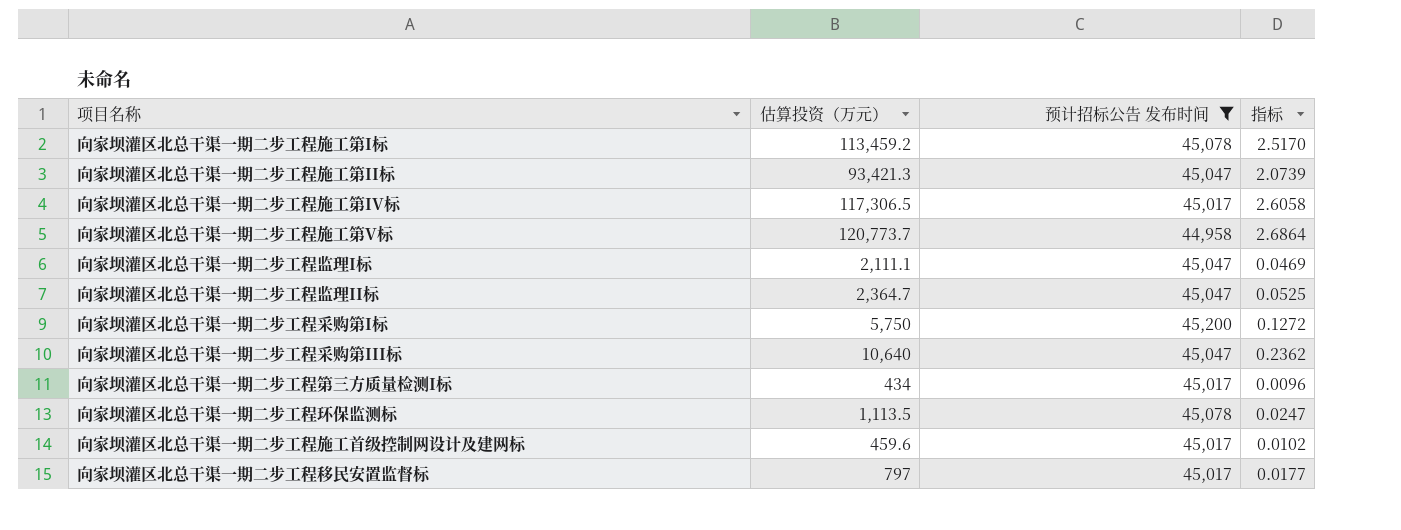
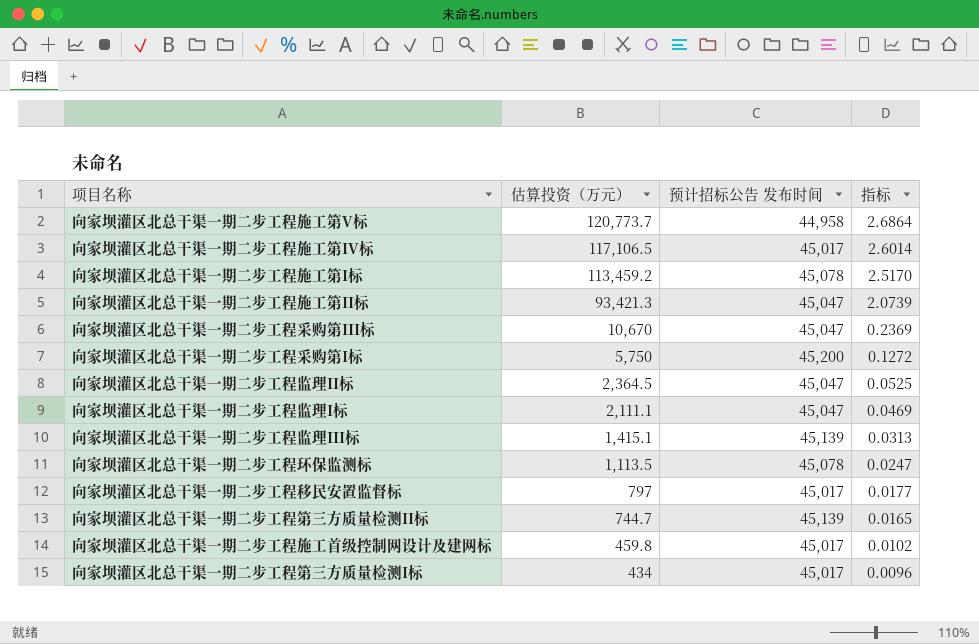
filter: 预计招标公告 发布时间 != 45,139 -> none
row order: none -> 估算投资（万元） descending
向家坝灌区北总干渠一期二步工程施工第IV标 | 估算投资（万元）: 117,306.5 -> 117,106.5
向家坝灌区北总干渠一期二步工程施工第IV标 | 指标: 2.6058 -> 2.6014
向家坝灌区北总干渠一期二步工程采购第III标 | 估算投资（万元）: 10,640 -> 10,670
向家坝灌区北总干渠一期二步工程采购第III标 | 指标: 0.2362 -> 0.2369
向家坝灌区北总干渠一期二步工程监理II标 | 估算投资（万元）: 2,364.7 -> 2,364.5
向家坝灌区北总干渠一期二步工程施工首级控制网设计及建网标 | 估算投资（万元）: 459.6 -> 459.8

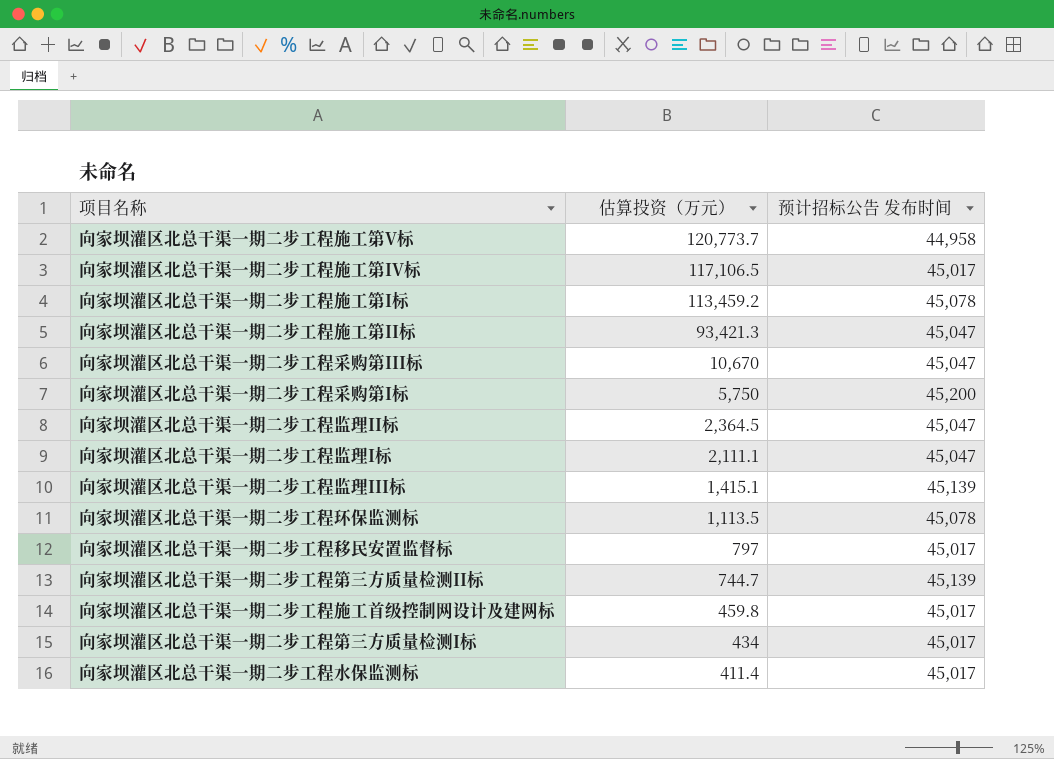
column 指标 | formula: [估算投资（万元）] / [预计招标公告 发布时间] -> none
row 向家坝灌区北总干渠一期二步工程水保监测标: none -> 411.4 | 45,017

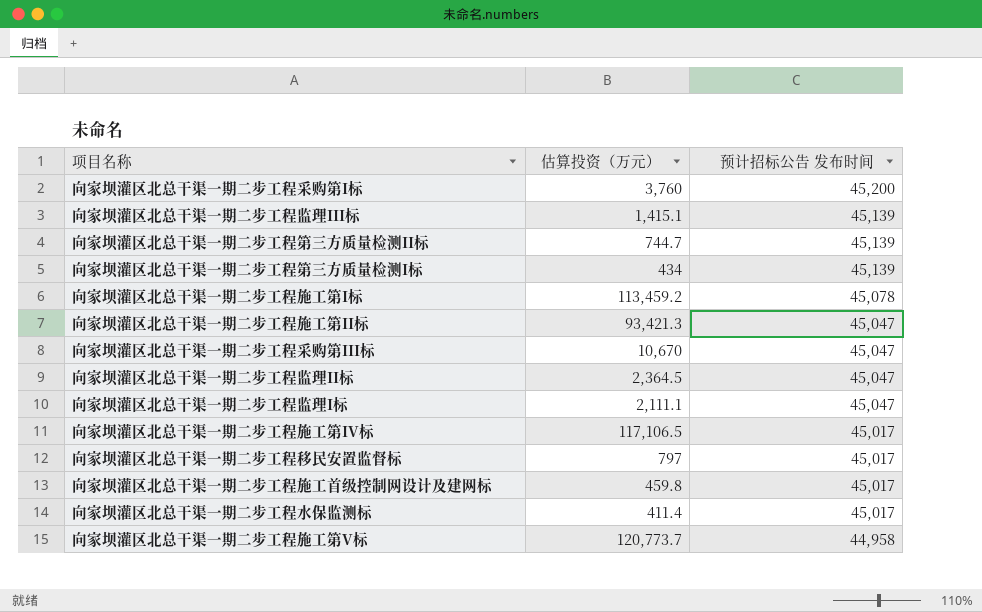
row order: 估算投资（万元） descending -> 预计招标公告 发布时间 descending
row 向家坝灌区北总干渠一期二步工程环保监测标: 1,113.5 | 45,078 -> none
向家坝灌区北总干渠一期二步工程采购第I标 | 估算投资（万元）: 5,750 -> 3,760
向家坝灌区北总干渠一期二步工程第三方质量检测I标 | 预计招标公告 发布时间: 45,017 -> 45,139

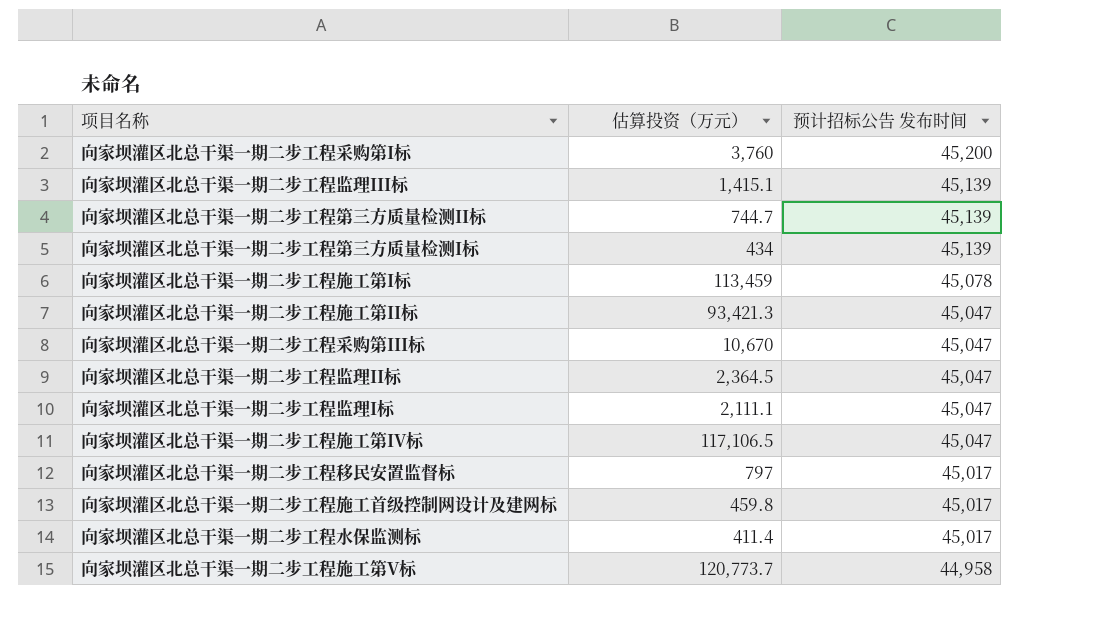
向家坝灌区北总干渠一期二步工程施工第I标 | 估算投资（万元）: 113,459.2 -> 113,459
向家坝灌区北总干渠一期二步工程施工第IV标 | 预计招标公告 发布时间: 45,017 -> 45,047

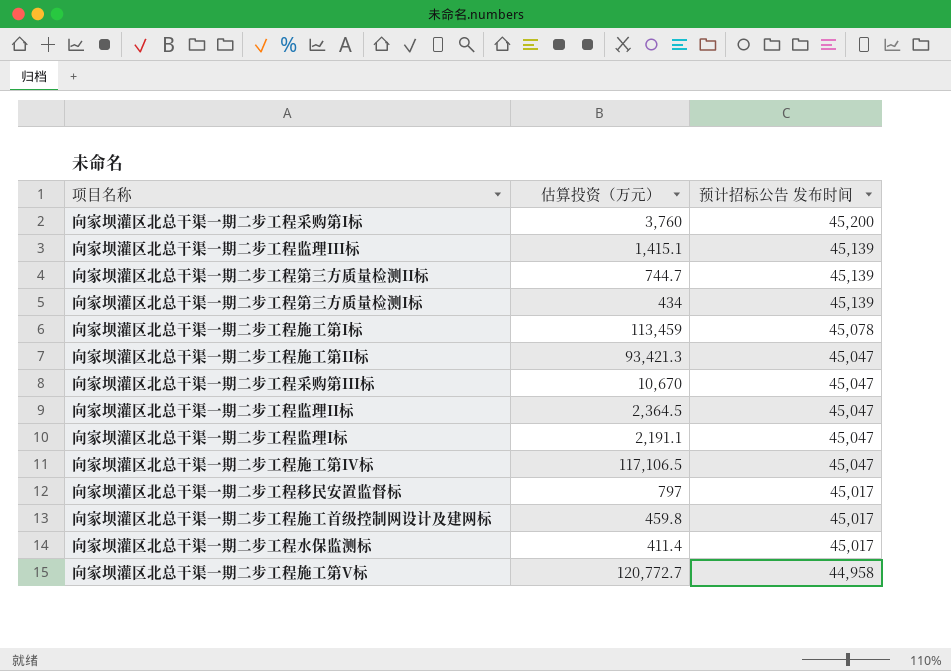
向家坝灌区北总干渠一期二步工程监理I标 | 估算投资（万元）: 2,111.1 -> 2,191.1
向家坝灌区北总干渠一期二步工程施工第V标 | 估算投资（万元）: 120,773.7 -> 120,772.7

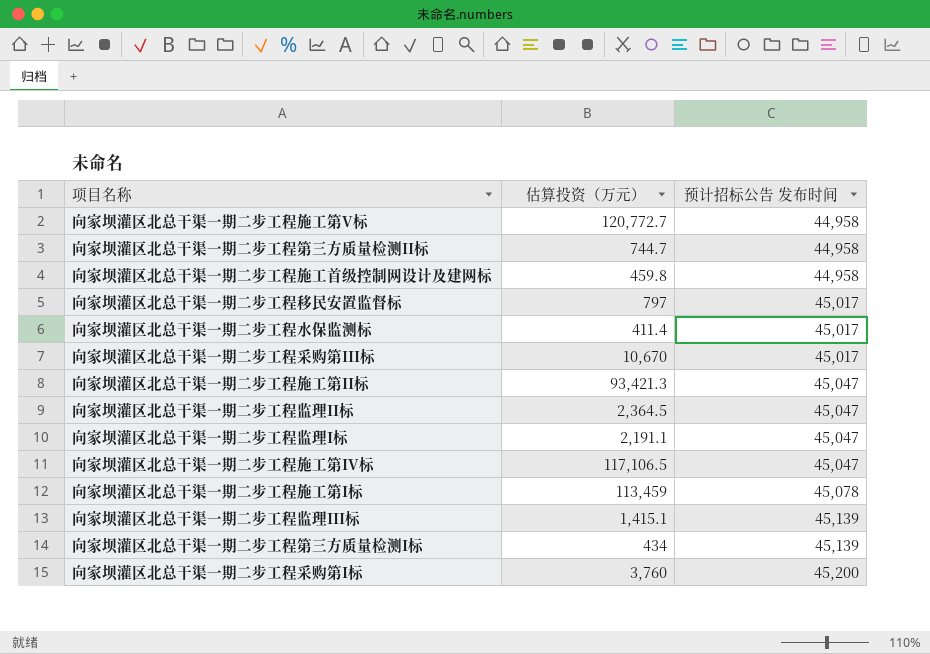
row order: 预计招标公告 发布时间 descending -> 预计招标公告 发布时间 ascending
向家坝灌区北总干渠一期二步工程第三方质量检测II标 | 预计招标公告 发布时间: 45,139 -> 44,958
向家坝灌区北总干渠一期二步工程施工首级控制网设计及建网标 | 预计招标公告 发布时间: 45,017 -> 44,958
向家坝灌区北总干渠一期二步工程采购第III标 | 预计招标公告 发布时间: 45,047 -> 45,017

